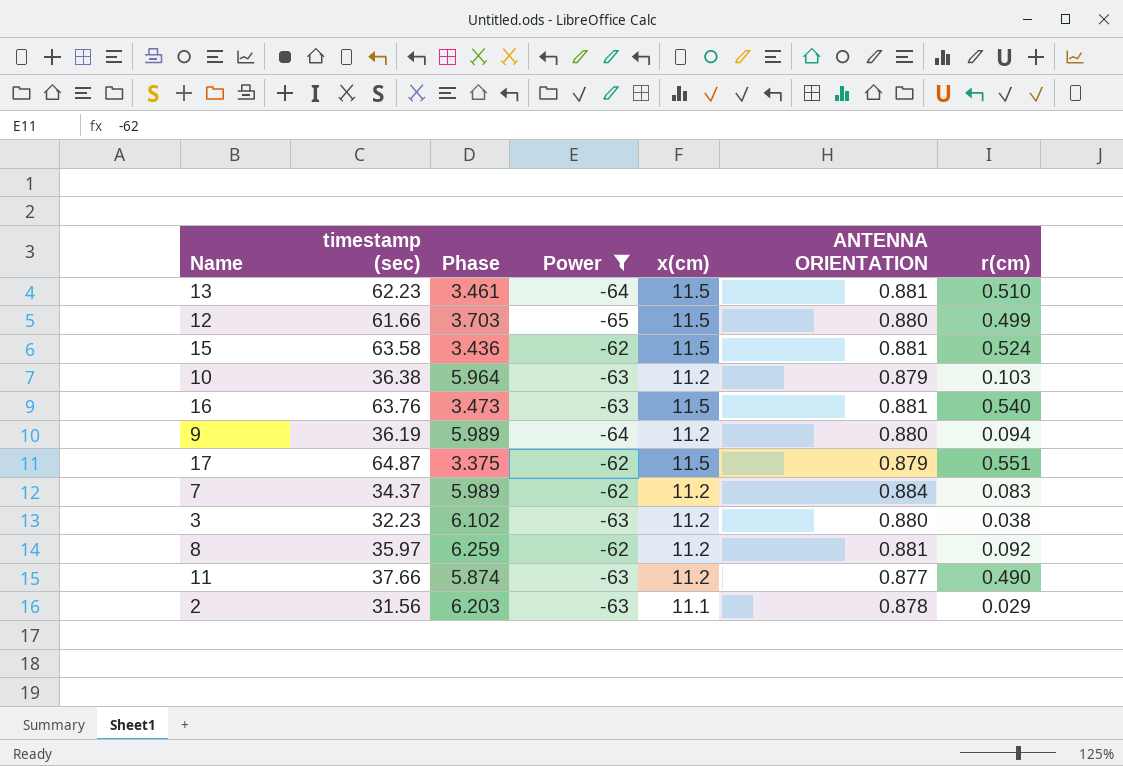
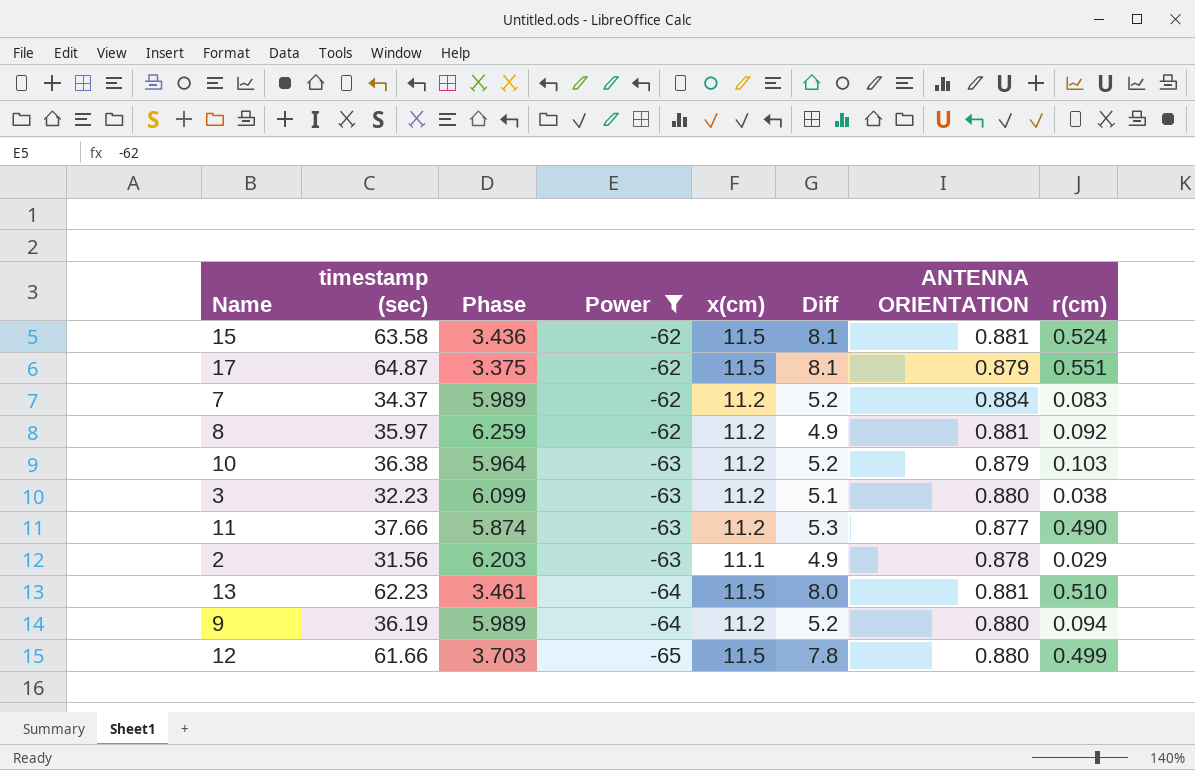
row order: none -> Power descending
column Diff | formula: none -> [x(cm)] - [Phase]
row 16: 63.76 | 3.473 | -63 | 11.5 | 0.881 | 0.540 -> none
3 | Phase: 6.102 -> 6.099

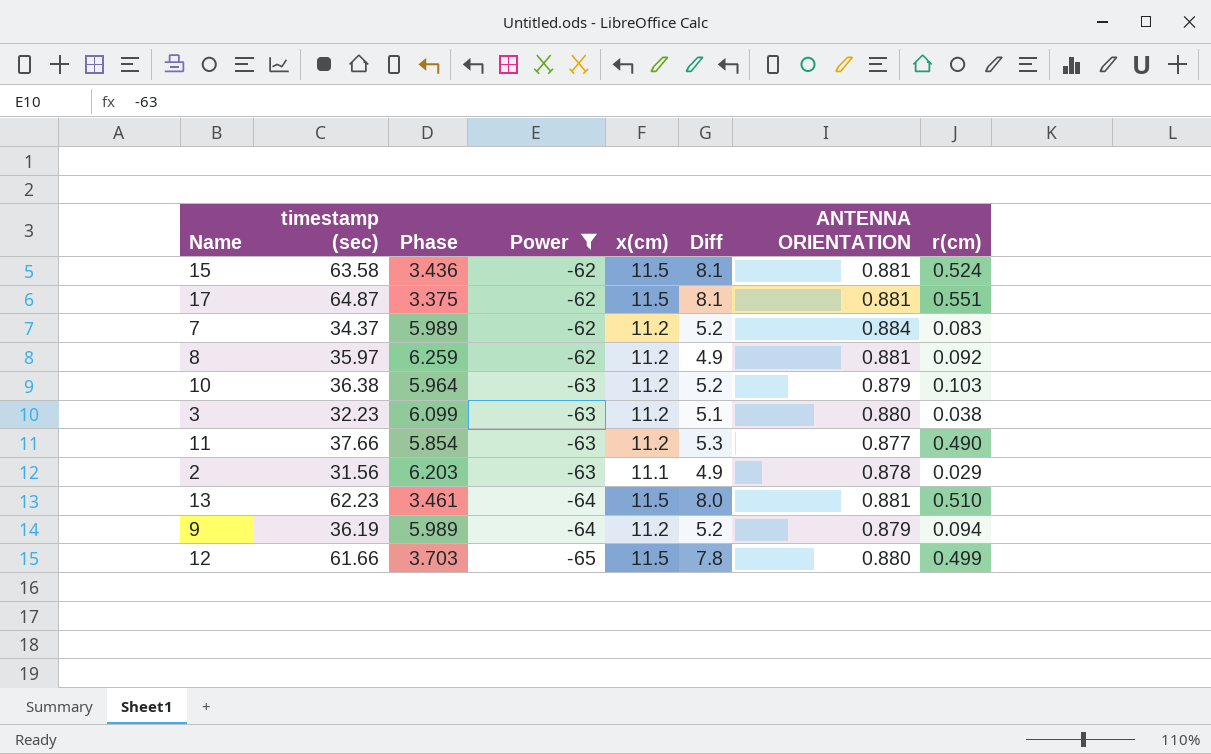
17 | ANTENNA ORIENTATION: 0.879 -> 0.881
11 | Phase: 5.874 -> 5.854
9 | ANTENNA ORIENTATION: 0.880 -> 0.879

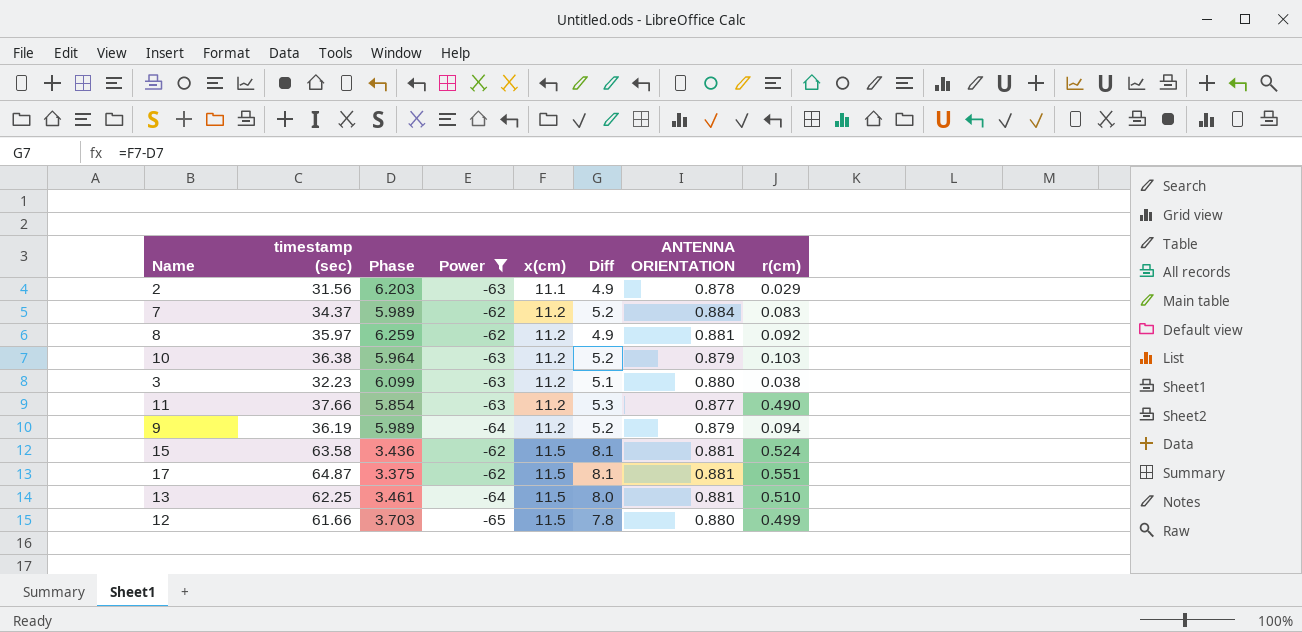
row order: Power descending -> x(cm) ascending
13 | timestamp (sec): 62.23 -> 62.25

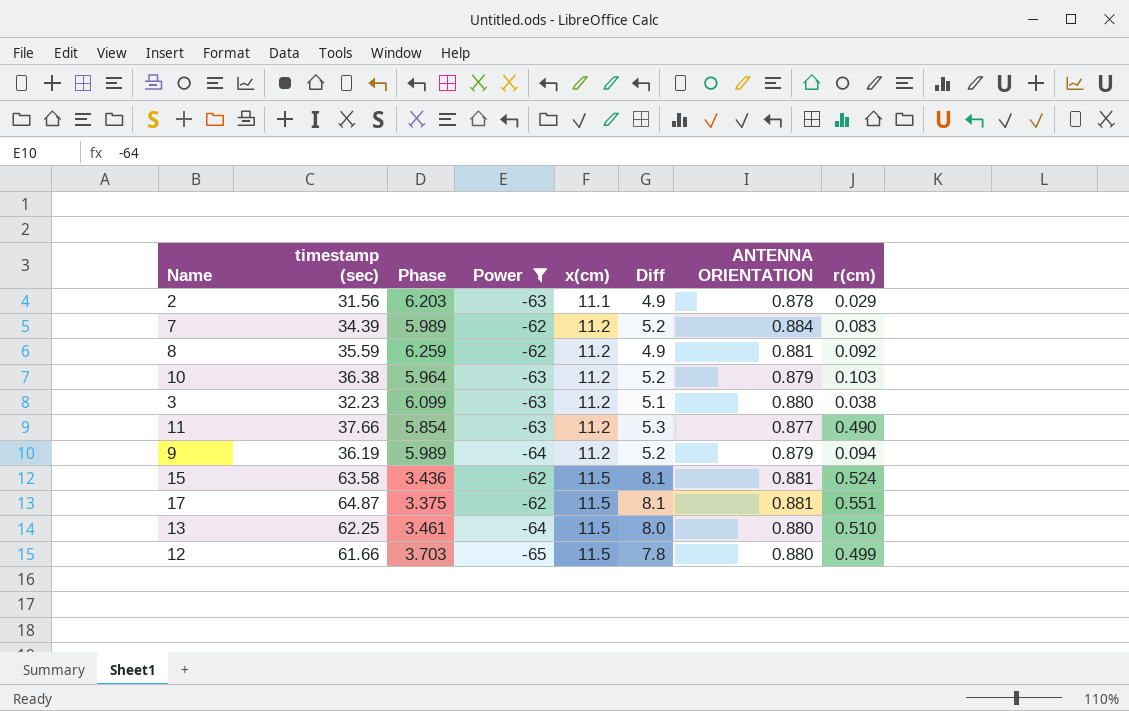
7 | timestamp (sec): 34.37 -> 34.39
8 | timestamp (sec): 35.97 -> 35.59
13 | ANTENNA ORIENTATION: 0.881 -> 0.880

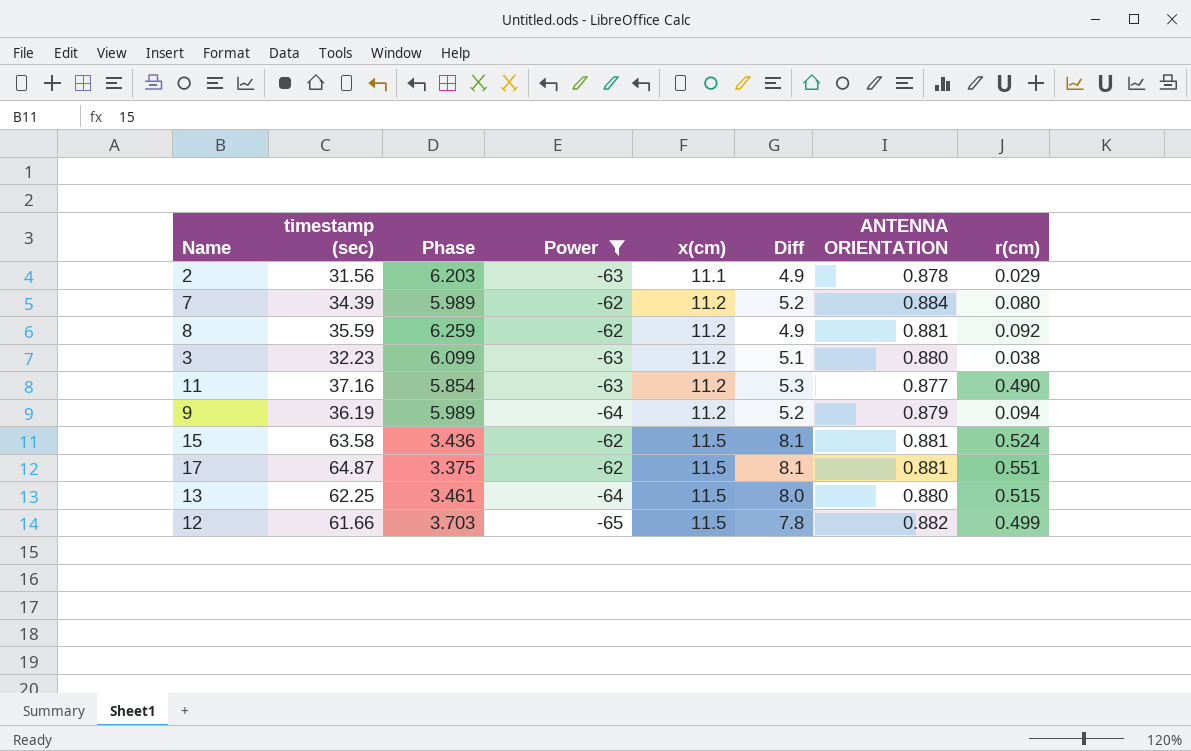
row 10: 36.38 | 5.964 | -63 | 11.2 | 5.2 | 0.879 | 0.103 -> none
7 | r(cm): 0.083 -> 0.080
11 | timestamp (sec): 37.66 -> 37.16
13 | r(cm): 0.510 -> 0.515
12 | ANTENNA ORIENTATION: 0.880 -> 0.882

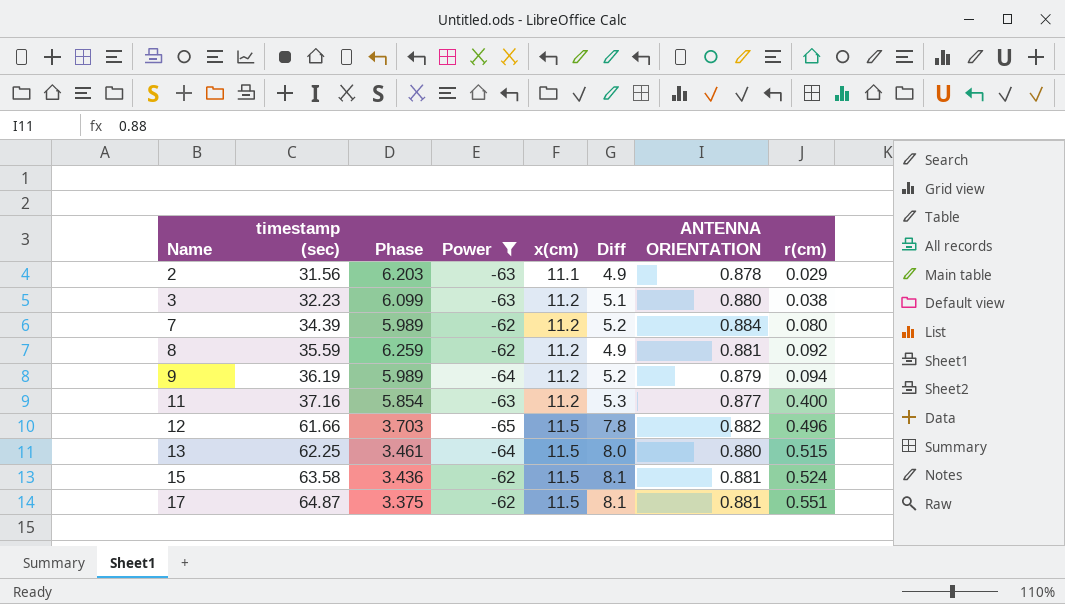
row order: x(cm) ascending -> Name ascending
11 | r(cm): 0.490 -> 0.400
12 | r(cm): 0.499 -> 0.496

